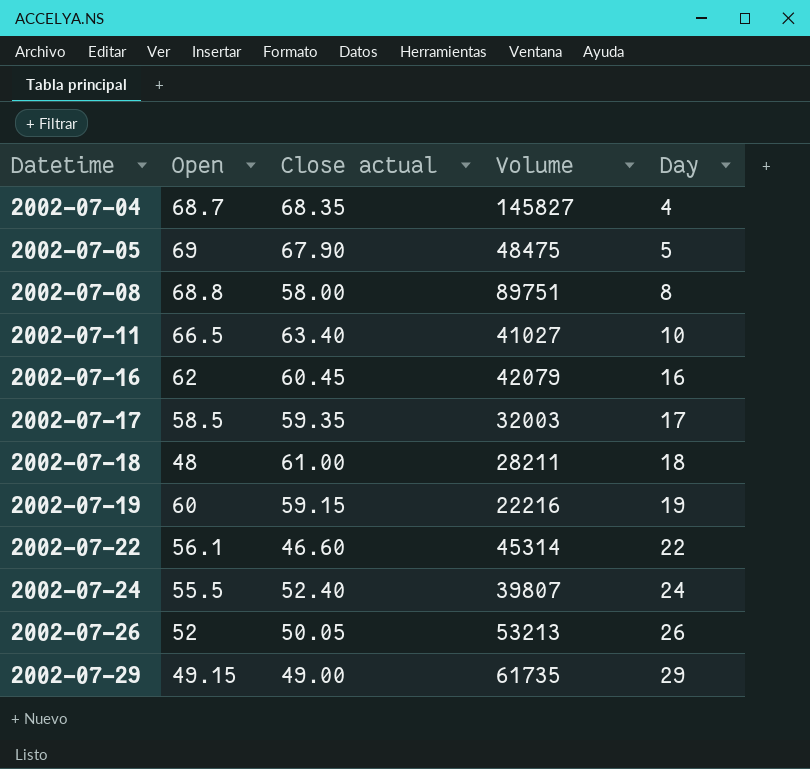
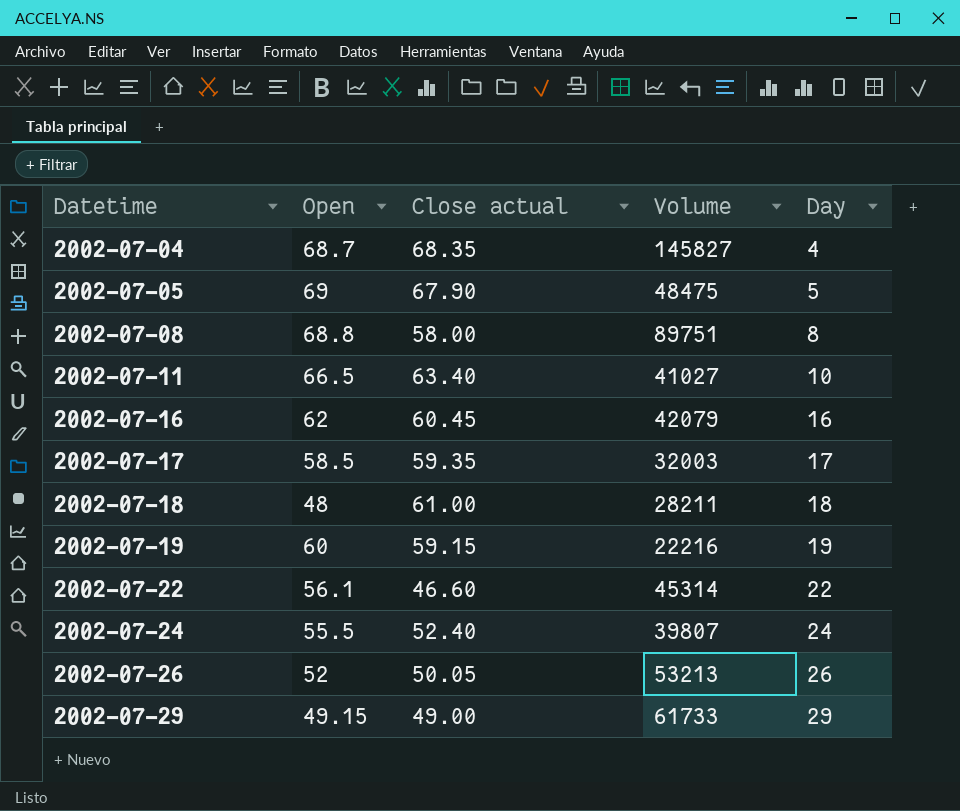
2002-07-29 | Volume: 61735 -> 61733

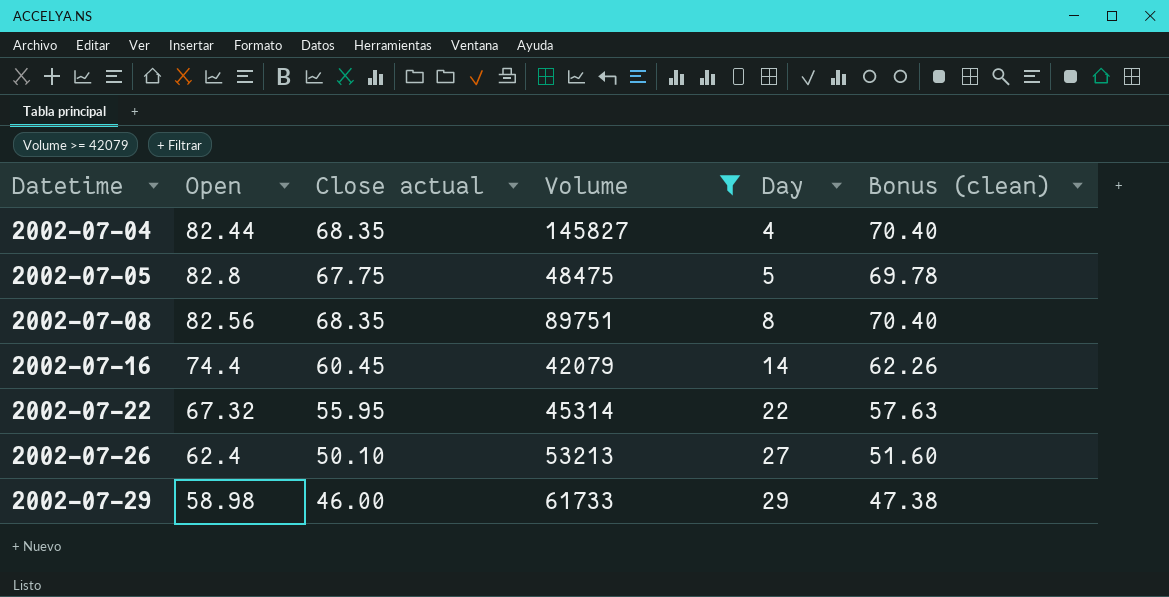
filter: none -> Volume >= 42079
column Bonus (clean) | formula: none -> [Close actual] * 1.03
2002-07-04 | Open: 68.7 -> 82.44
2002-07-05 | Open: 69 -> 82.8
2002-07-05 | Close actual: 67.90 -> 67.75
2002-07-08 | Open: 68.8 -> 82.56
2002-07-08 | Close actual: 58.00 -> 68.35
2002-07-16 | Open: 62 -> 74.4
2002-07-16 | Day: 16 -> 14
2002-07-22 | Open: 56.1 -> 67.32
2002-07-22 | Close actual: 46.60 -> 55.95
2002-07-26 | Open: 52 -> 62.4
2002-07-26 | Close actual: 50.05 -> 50.10
2002-07-26 | Day: 26 -> 27
2002-07-29 | Open: 49.15 -> 58.98
2002-07-29 | Close actual: 49.00 -> 46.00

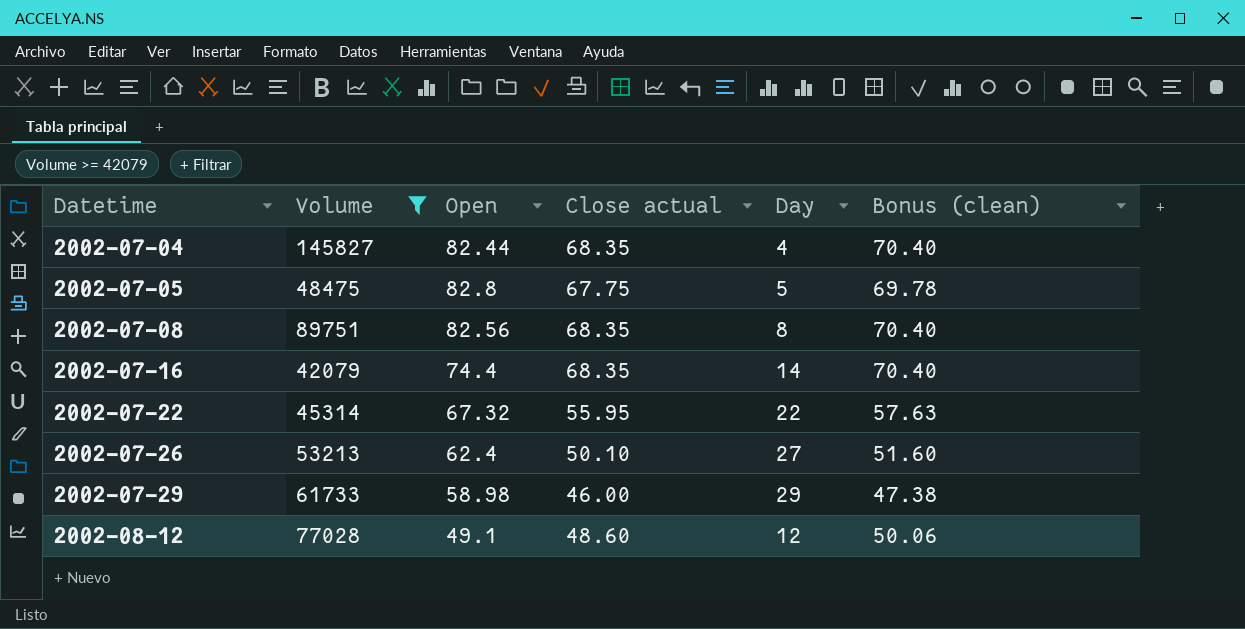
column Volume | position: 4 -> 2
2002-07-16 | Close actual: 60.45 -> 68.35
2002-07-16 | Bonus (clean): 62.26 -> 70.40
row 2002-08-12: none -> 77028 | 49.1 | 48.60 | 12 | 50.06

